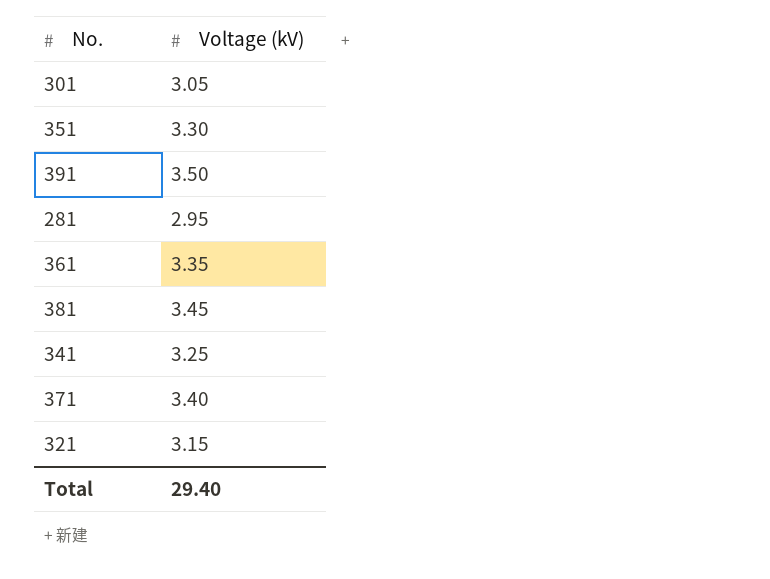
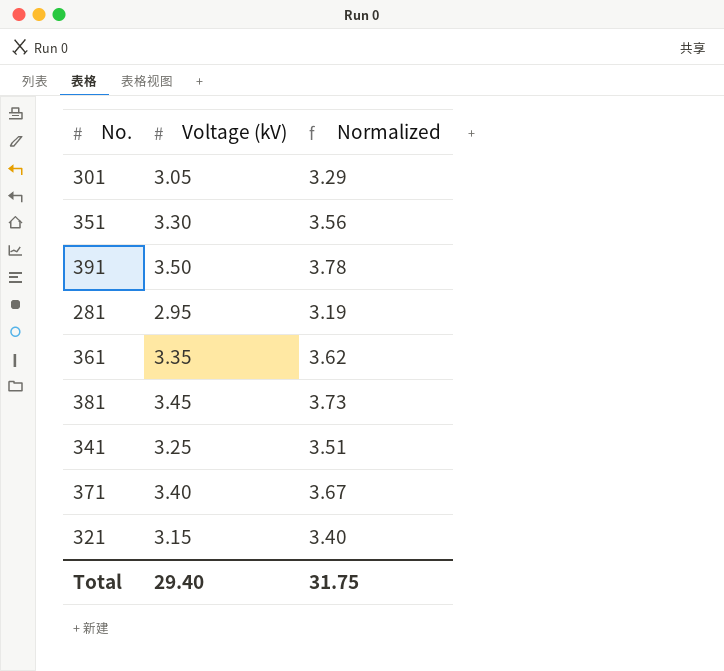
column Normalized | formula: none -> [Voltage (kV)] * 1.08

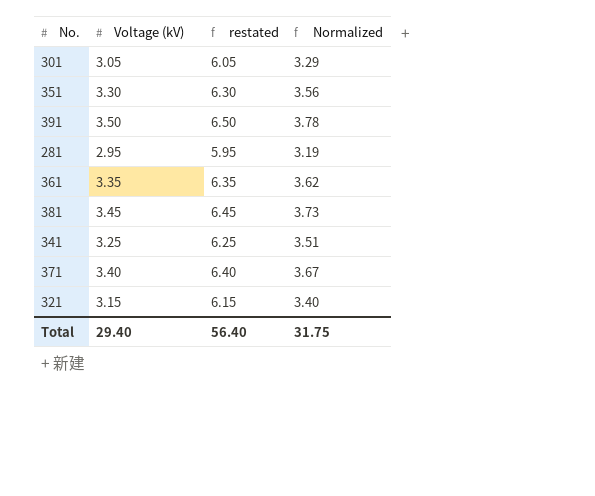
column restated | formula: none -> [Voltage (kV)] + 3

